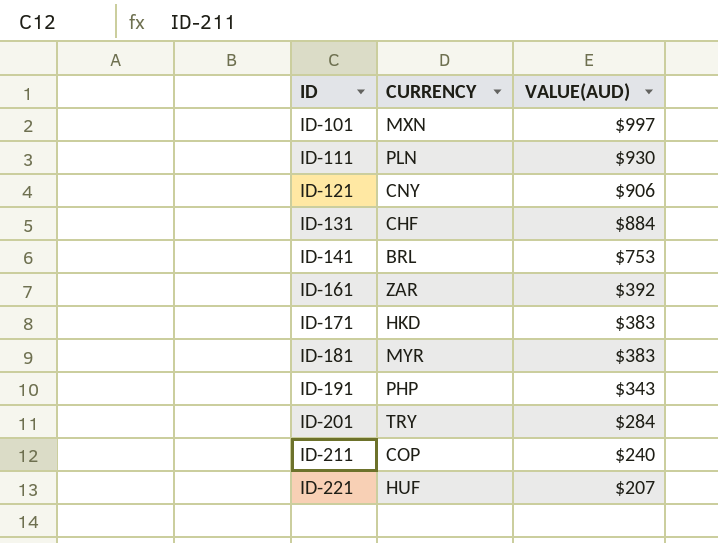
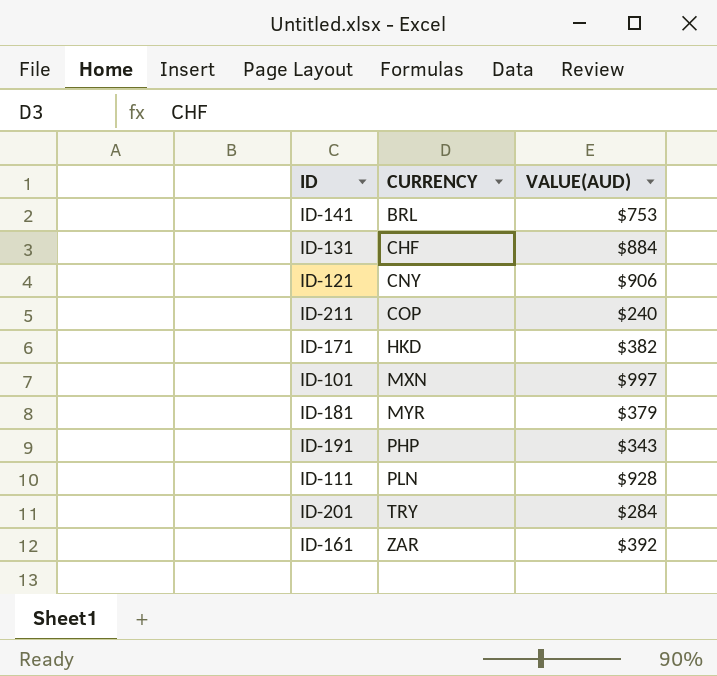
row order: ID ascending -> CURRENCY ascending
row ID-221: HUF | $207 -> none
ID-171 | VALUE(AUD): $383 -> $382
ID-181 | VALUE(AUD): $383 -> $379
ID-111 | VALUE(AUD): $930 -> $928

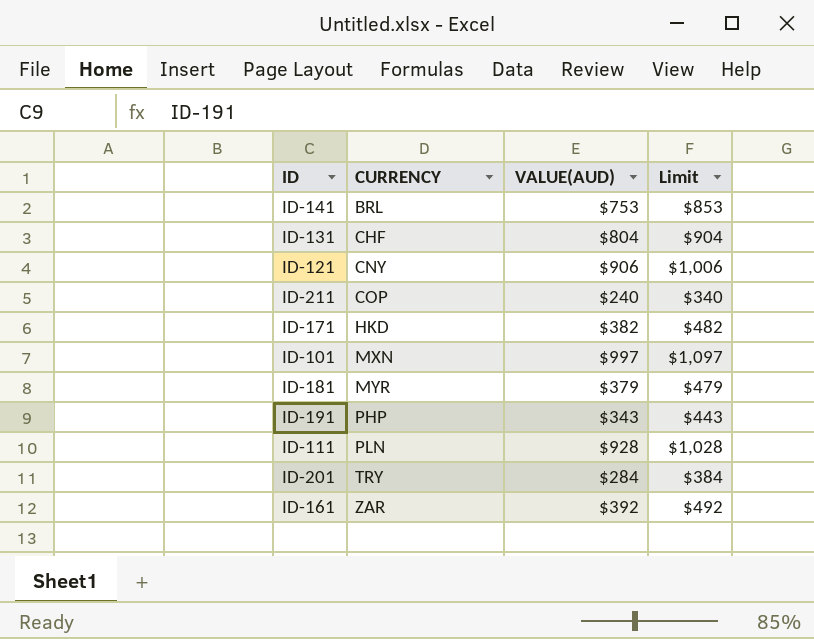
column Limit | formula: none -> [VALUE(AUD)] + 100
ID-131 | VALUE(AUD): $884 -> $804

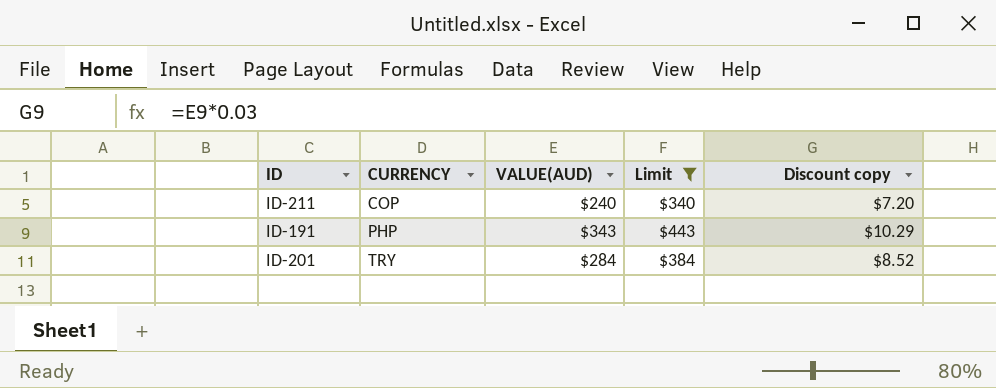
filter: none -> Limit <= $443
column Discount copy | formula: none -> [VALUE(AUD)] * 0.03

